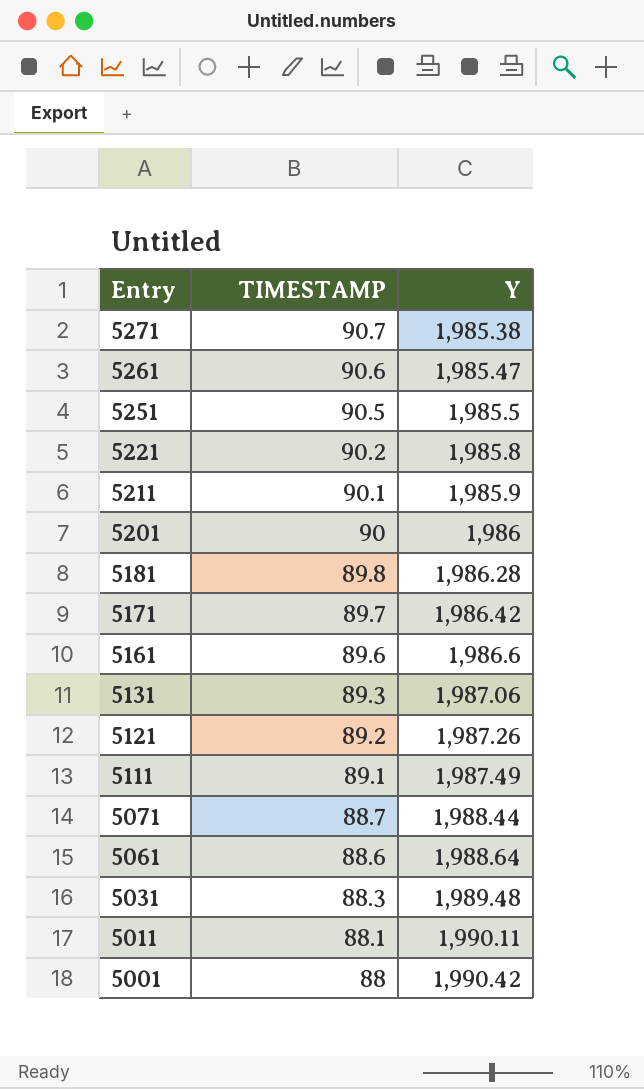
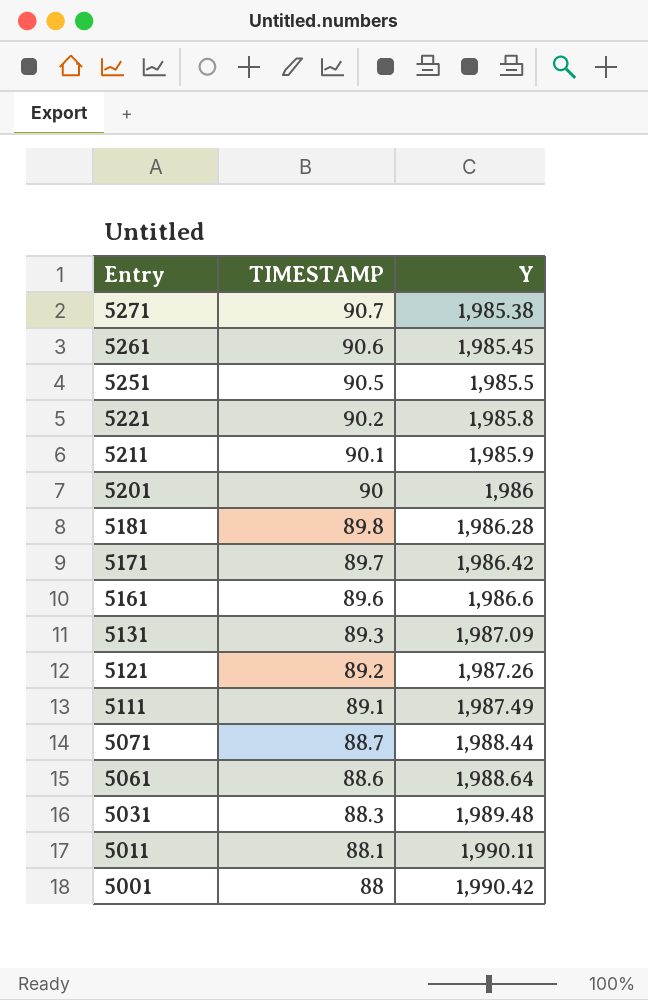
5261 | Y: 1,985.47 -> 1,985.45
5131 | Y: 1,987.06 -> 1,987.09

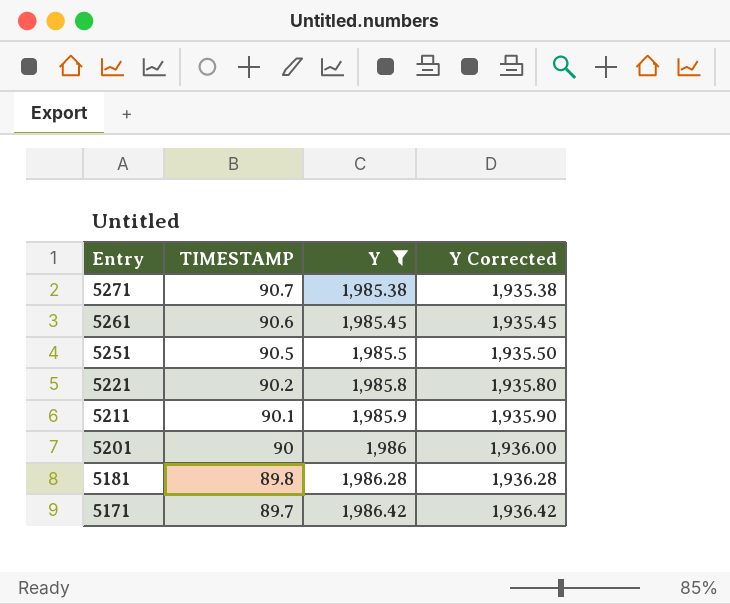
filter: none -> Y <= 1,986.42
column Y Corrected | formula: none -> [Y] - 50

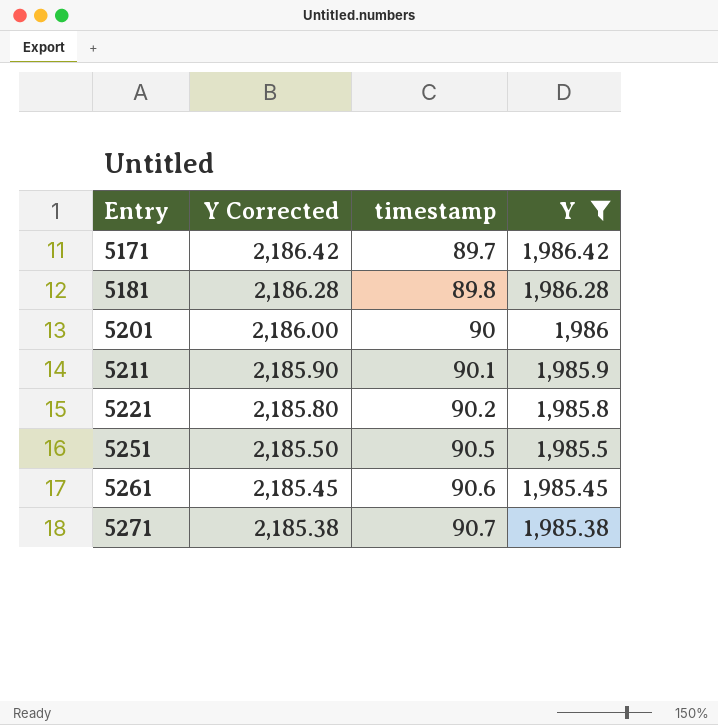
row order: Entry descending -> Entry ascending
column Y Corrected | formula: [Y] - 50 -> [Y] + 200
column Y Corrected | position: 4 -> 2
column name: TIMESTAMP -> timestamp

